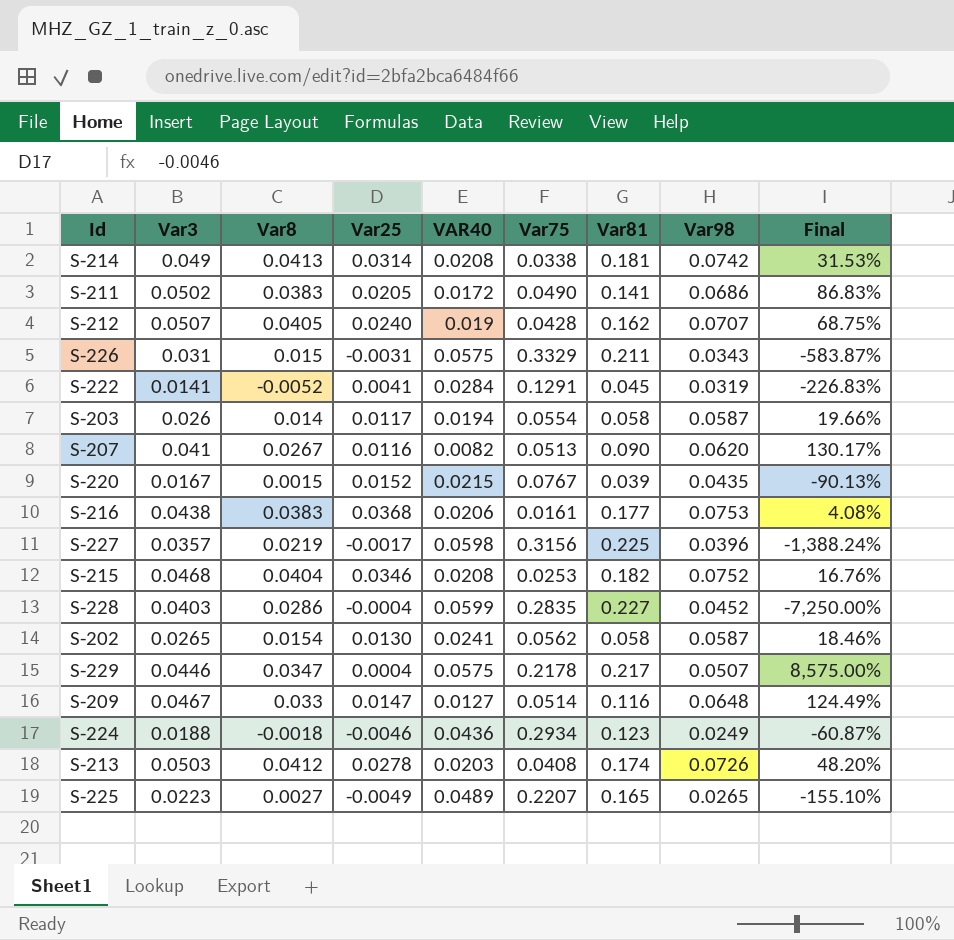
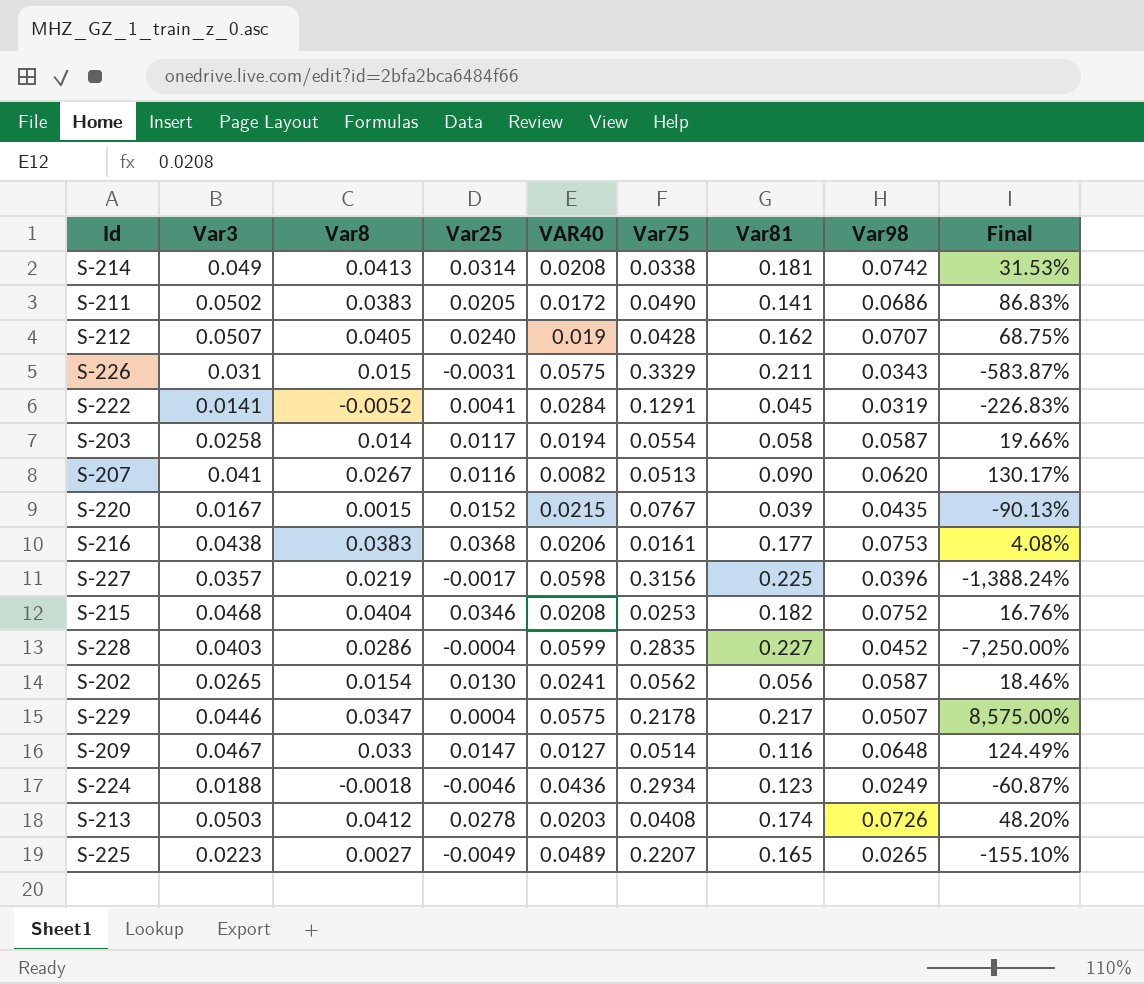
S-203 | Var3: 0.026 -> 0.0258
S-202 | Var81: 0.058 -> 0.056

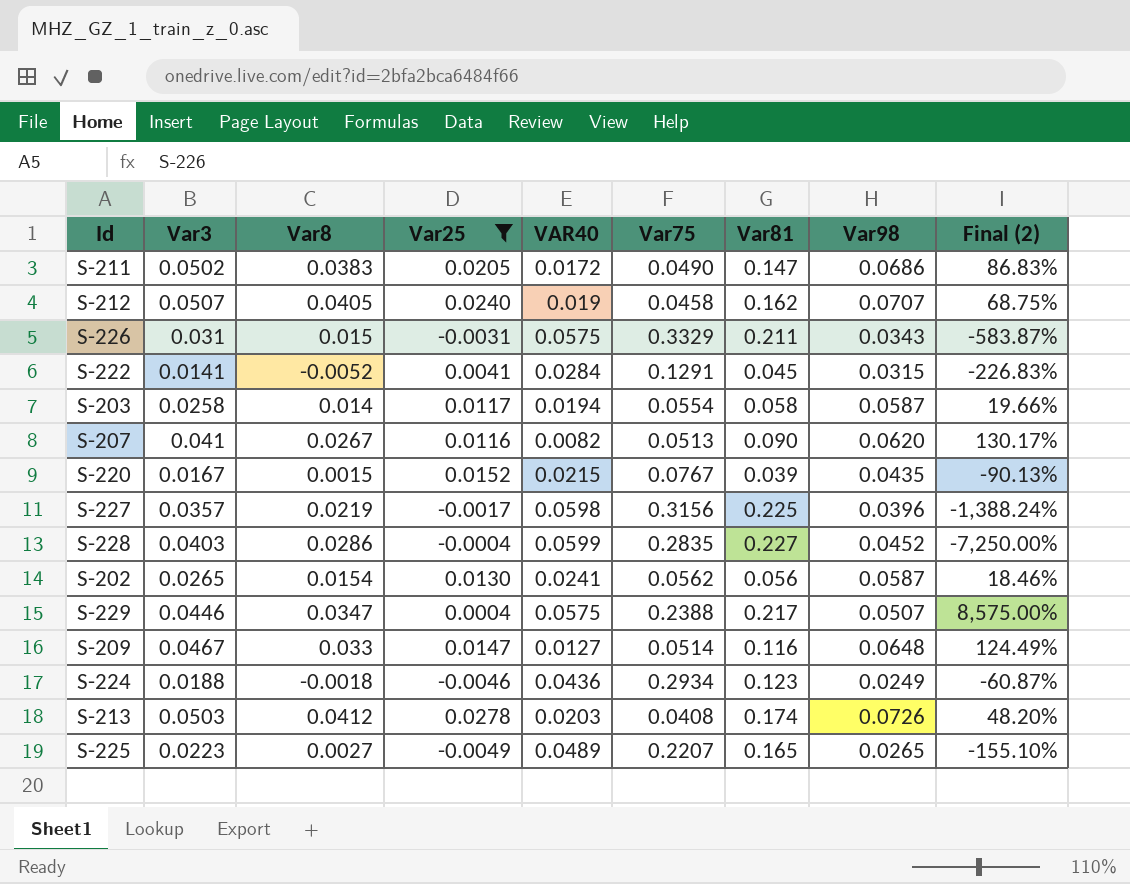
filter: none -> Var25 <= 0.0278
column name: Final -> Final (2)
S-211 | Var81: 0.141 -> 0.147
S-212 | Var75: 0.0428 -> 0.0458
S-222 | Var98: 0.0319 -> 0.0315
S-229 | Var75: 0.2178 -> 0.2388

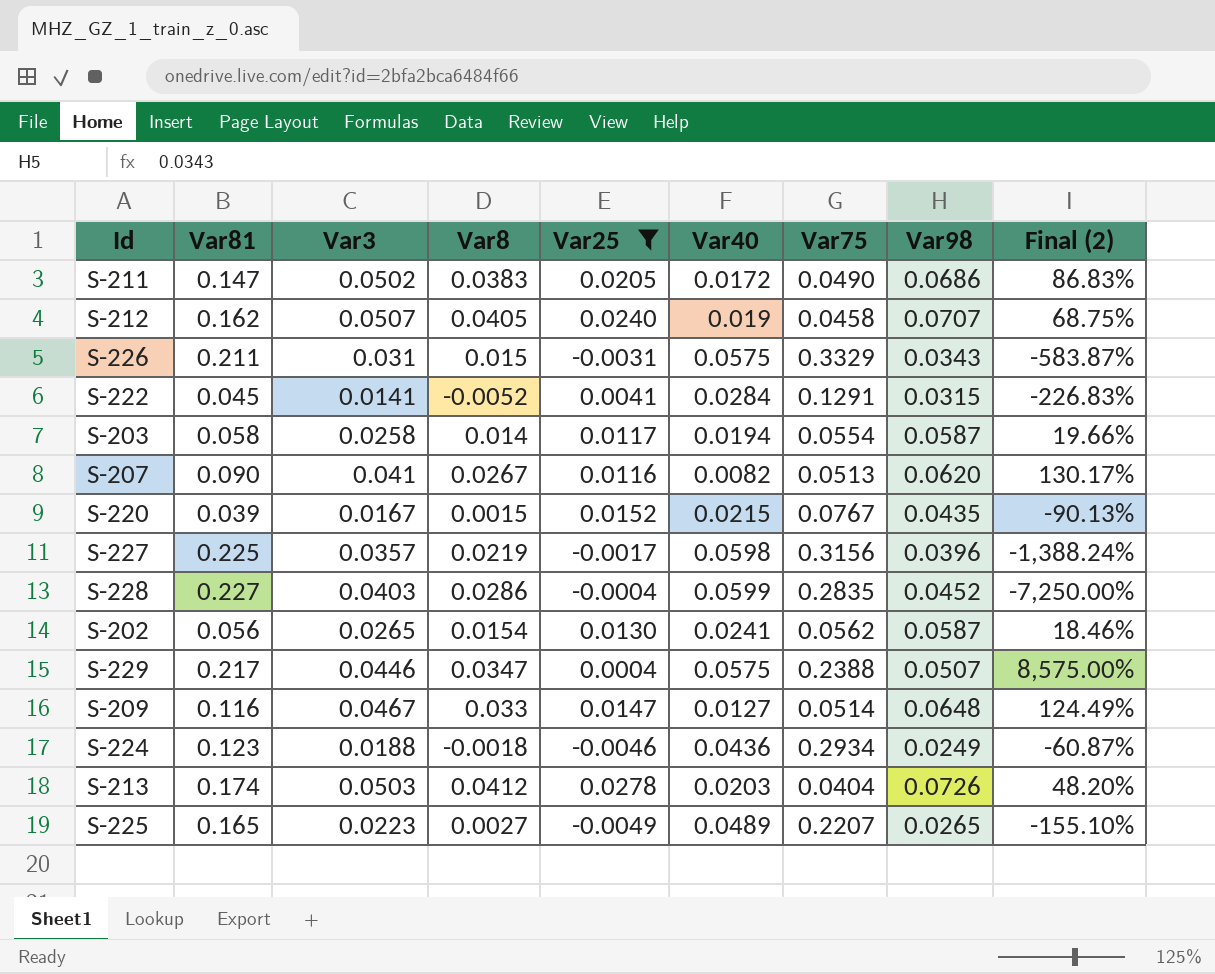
column Var81 | position: 7 -> 2
column name: VAR40 -> Var40
S-213 | Var75: 0.0408 -> 0.0404

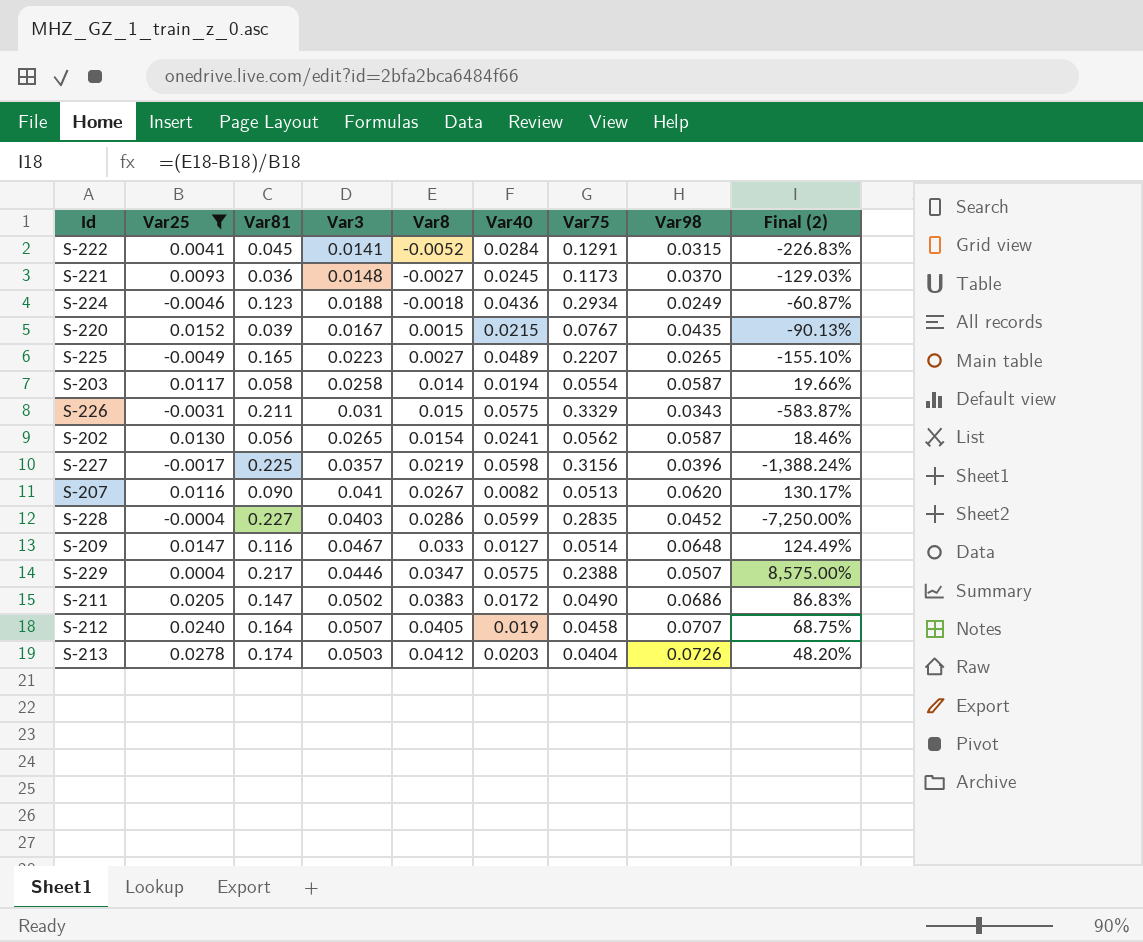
row order: none -> Var8 ascending
column Var25 | position: 5 -> 2
row S-221: none -> 0.0093 | 0.036 | 0.0148 | -0.0027 | 0.0245 | 0.1173 | 0.0370 | -129.03%
S-212 | Var81: 0.162 -> 0.164

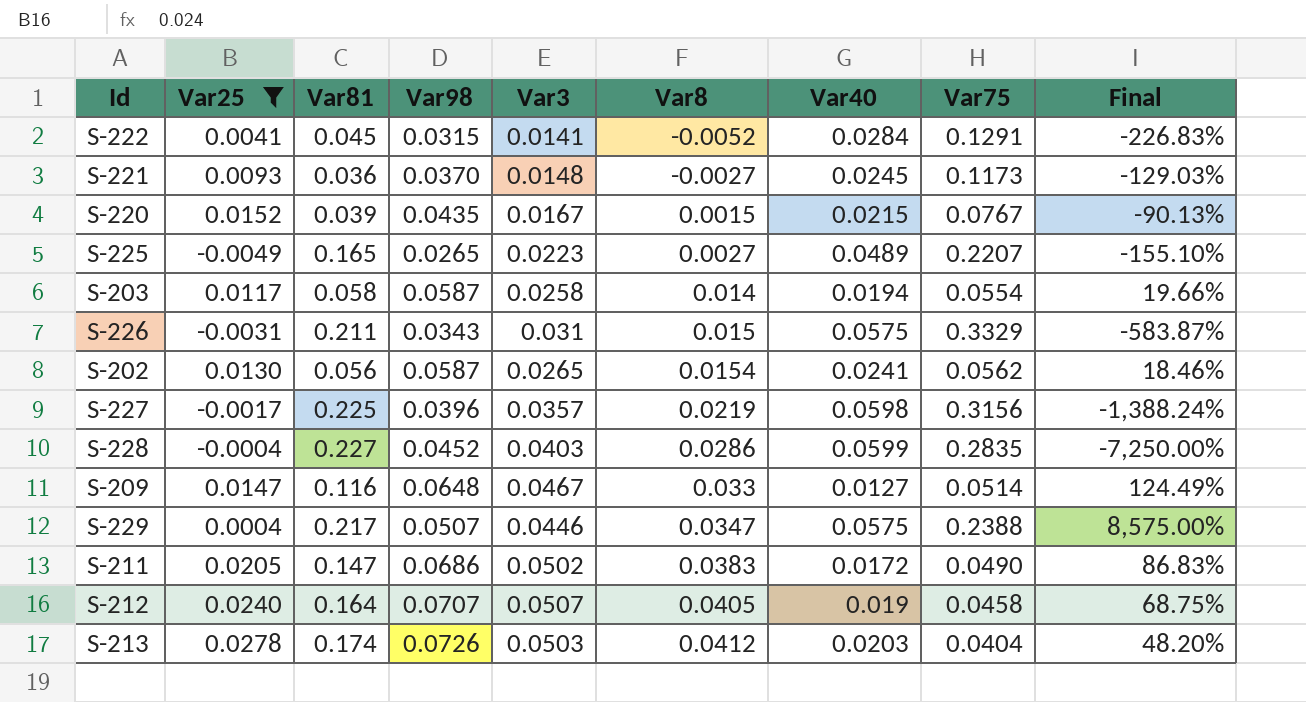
column Var98 | position: 8 -> 4
column name: Final (2) -> Final
row S-224: -0.0046 | 0.123 | 0.0188 | -0.0018 | 0.0436 | 0.2934 | 0.0249 | -60.87% -> none
row S-207: 0.0116 | 0.090 | 0.041 | 0.0267 | 0.0082 | 0.0513 | 0.0620 | 130.17% -> none

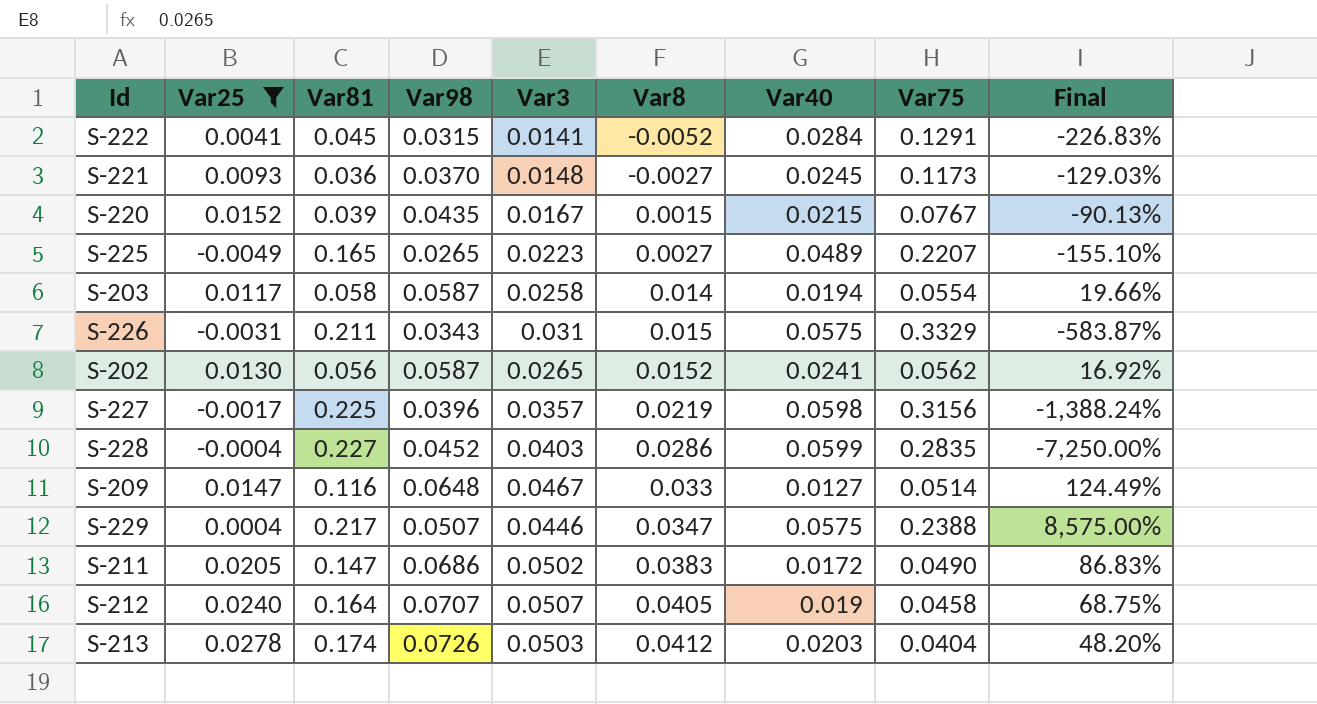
S-202 | Var8: 0.0154 -> 0.0152
S-202 | Final: 18.46% -> 16.92%

